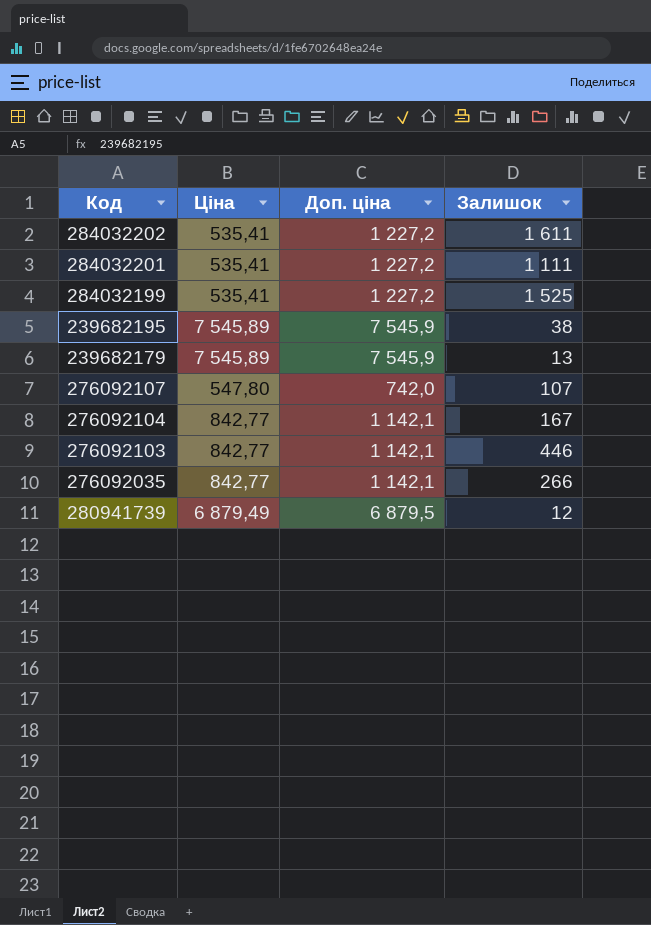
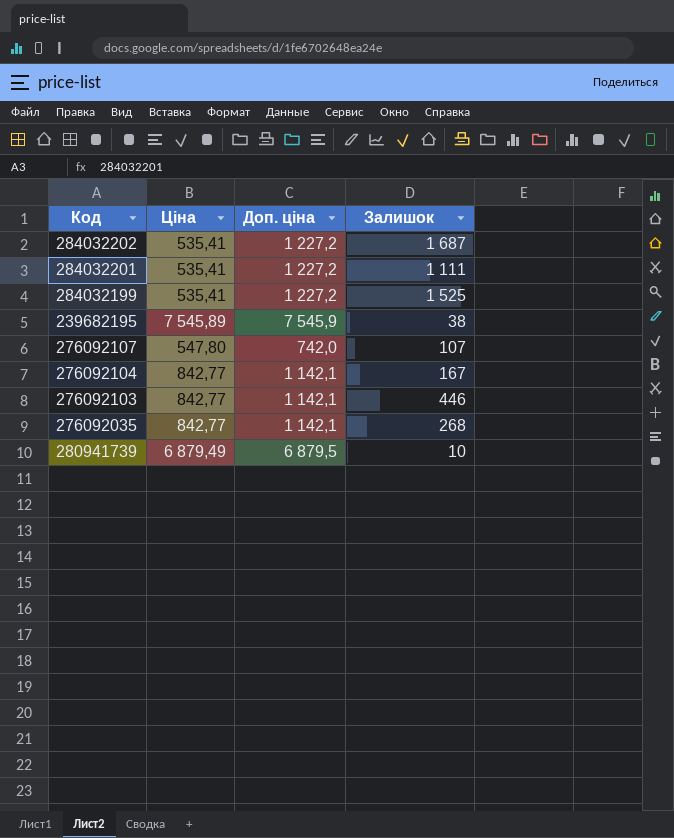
row 239682179: 7 545,89 | 7 545,9 | 13 -> none
284032202 | Залишок: 1 611 -> 1 687
276092035 | Залишок: 266 -> 268
280941739 | Залишок: 12 -> 10

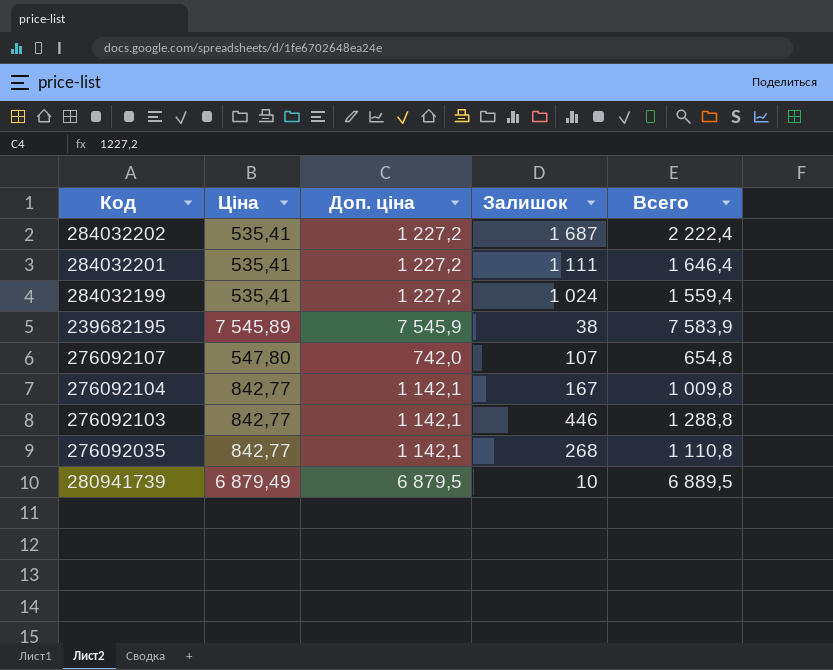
column Всего | formula: none -> [Ціна] + [Залишок]
284032199 | Залишок: 1 525 -> 1 024

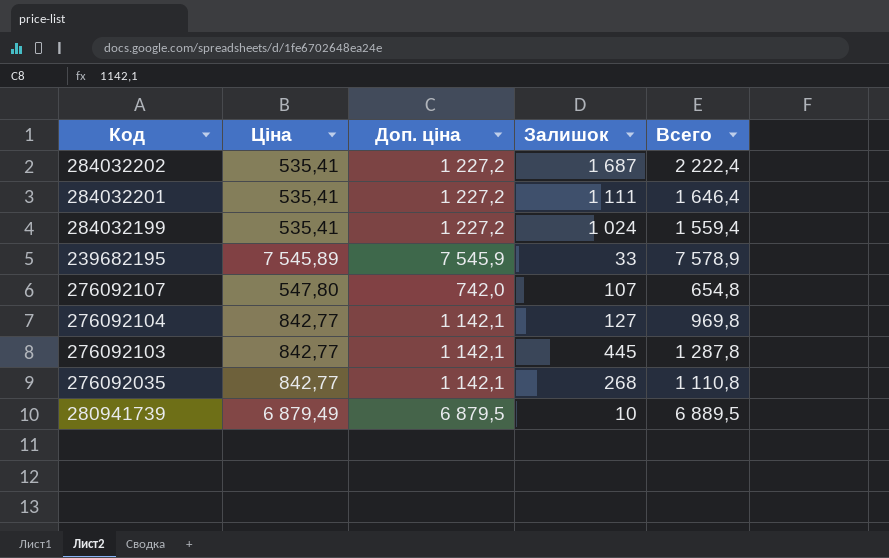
239682195 | Залишок: 38 -> 33
239682195 | Всего: 7 583,9 -> 7 578,9
276092104 | Залишок: 167 -> 127
276092104 | Всего: 1 009,8 -> 969,8
276092103 | Залишок: 446 -> 445
276092103 | Всего: 1 288,8 -> 1 287,8

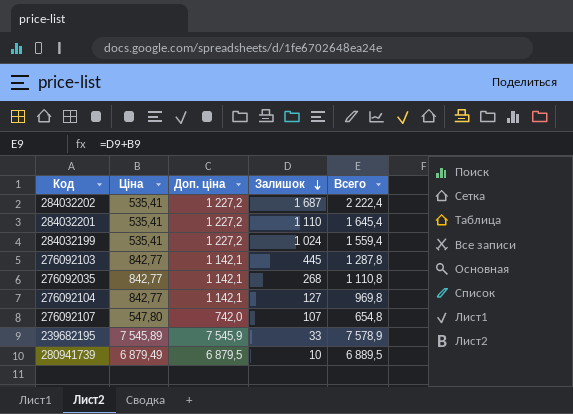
row order: none -> Залишок descending
284032201 | Залишок: 1 111 -> 1 110
284032201 | Всего: 1 646,4 -> 1 645,4

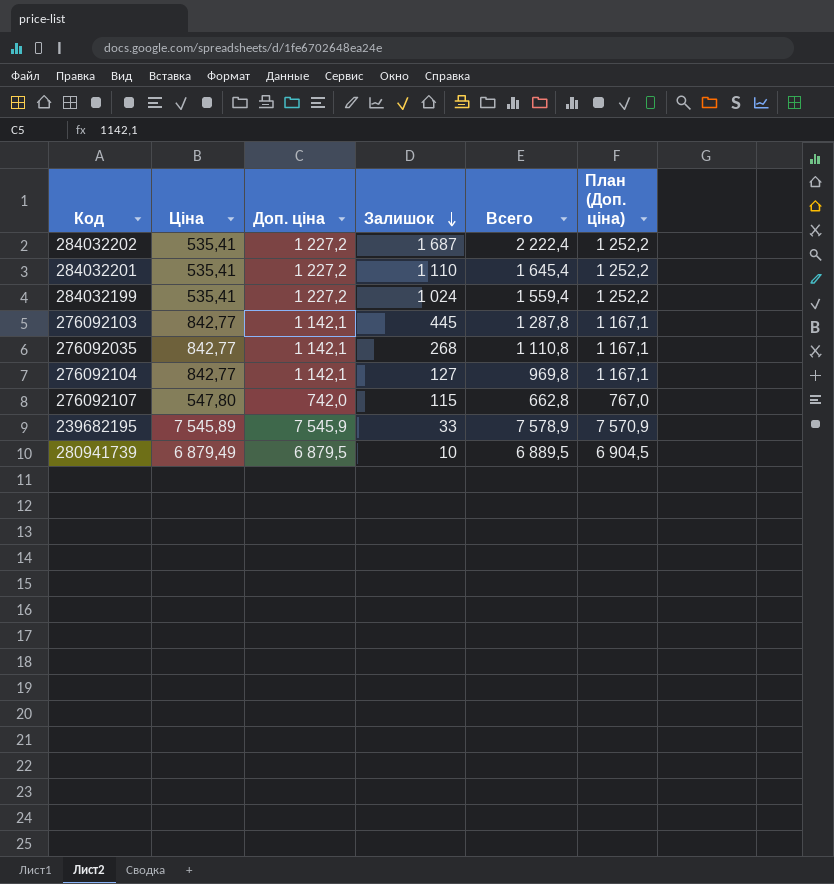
column План (Доп. ціна) | formula: none -> [Доп. ціна] + 25
276092107 | Залишок: 107 -> 115
276092107 | Всего: 654,8 -> 662,8

